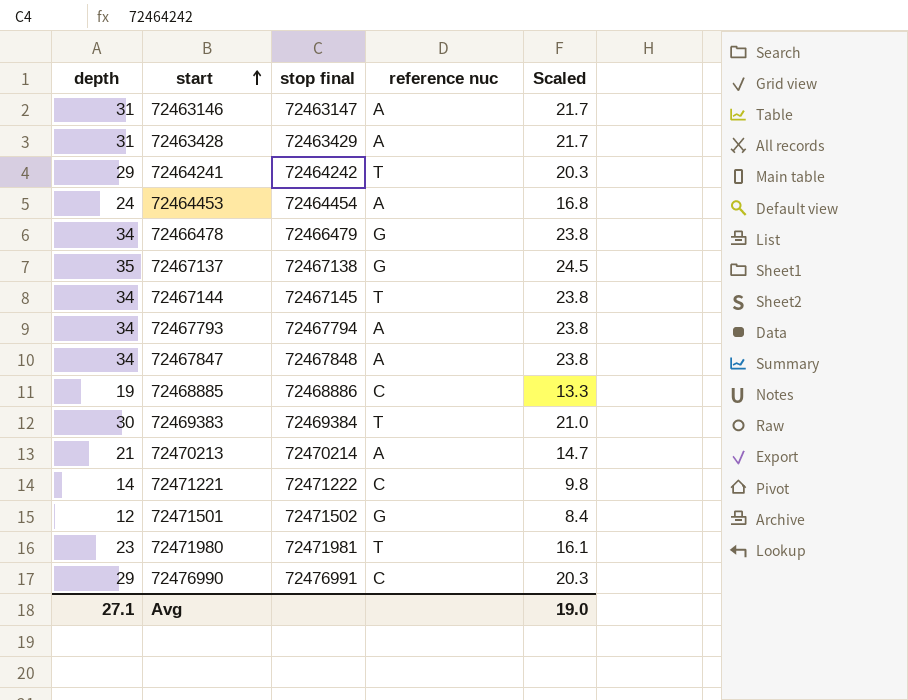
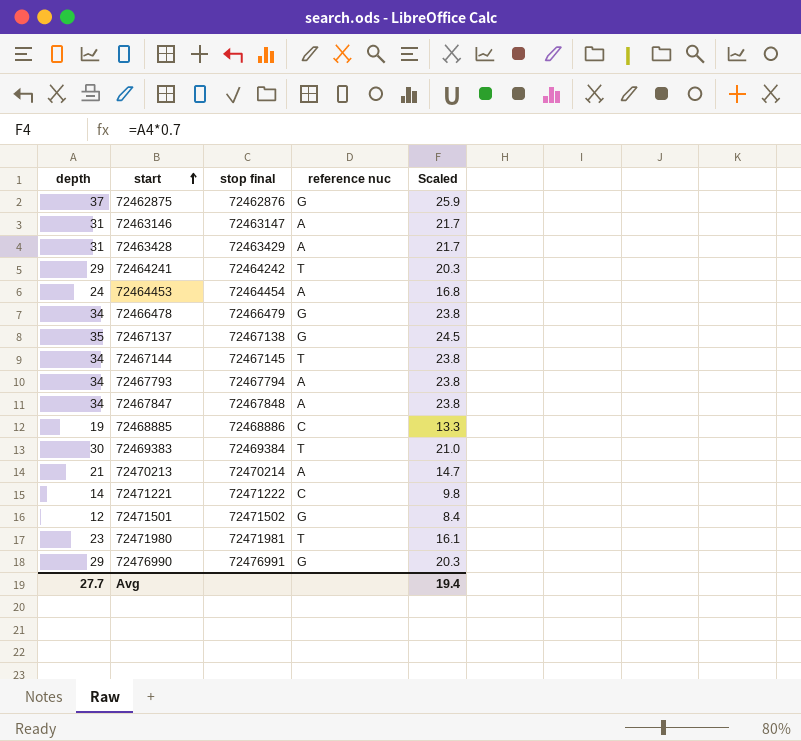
row 72462875: none -> 37 | 72462876 | G | 25.9
72476990 | reference nuc: C -> G
Avg | depth: 27.1 -> 27.7
Avg | Scaled: 19.0 -> 19.4

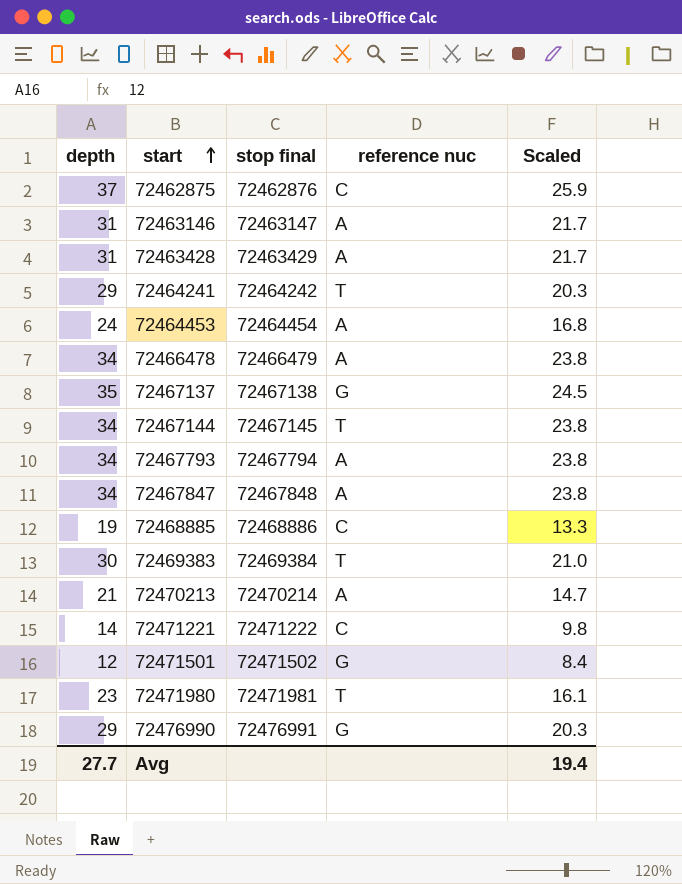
72462875 | reference nuc: G -> C
72466478 | reference nuc: G -> A

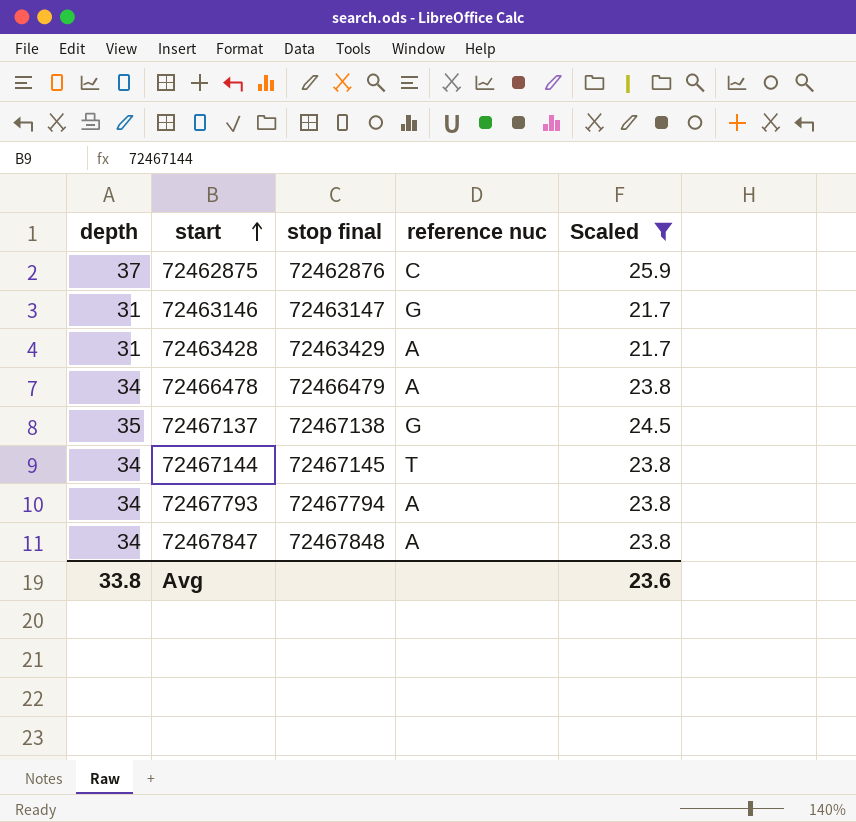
filter: none -> Scaled >= 21.7
72463146 | reference nuc: A -> G
Avg | depth: 27.7 -> 33.8
Avg | Scaled: 19.4 -> 23.6

